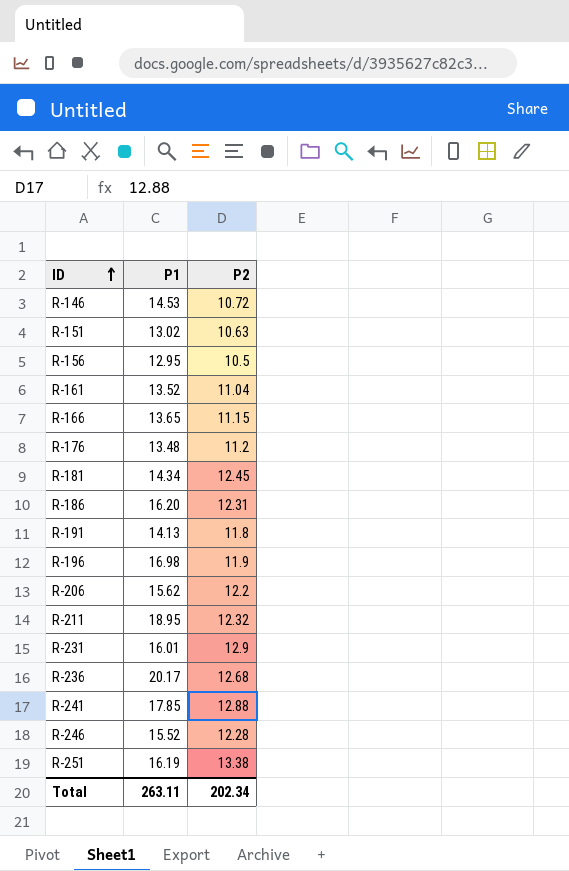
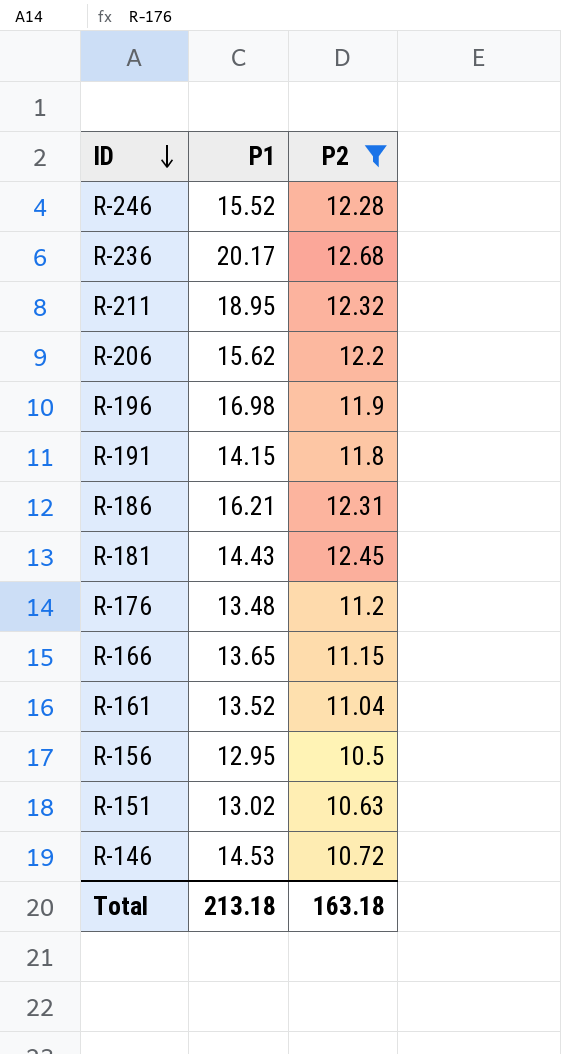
filter: none -> P2 <= 12.68
row order: ID ascending -> ID descending
R-191 | P1: 14.13 -> 14.15
R-186 | P1: 16.20 -> 16.21
R-181 | P1: 14.34 -> 14.43
Total | P1: 263.11 -> 213.18
Total | P2: 202.34 -> 163.18

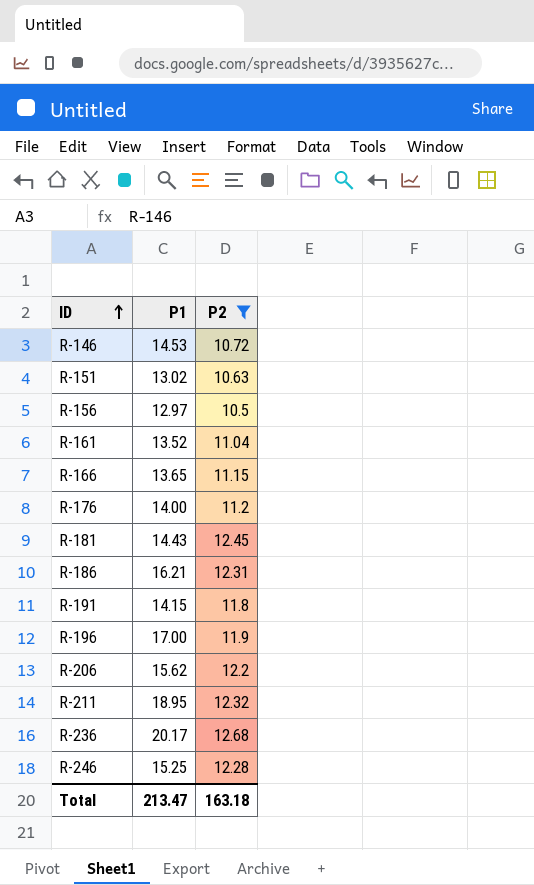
row order: ID descending -> ID ascending
R-156 | P1: 12.95 -> 12.97
R-176 | P1: 13.48 -> 14.00
R-196 | P1: 16.98 -> 17.00
R-246 | P1: 15.52 -> 15.25
Total | P1: 213.18 -> 213.47

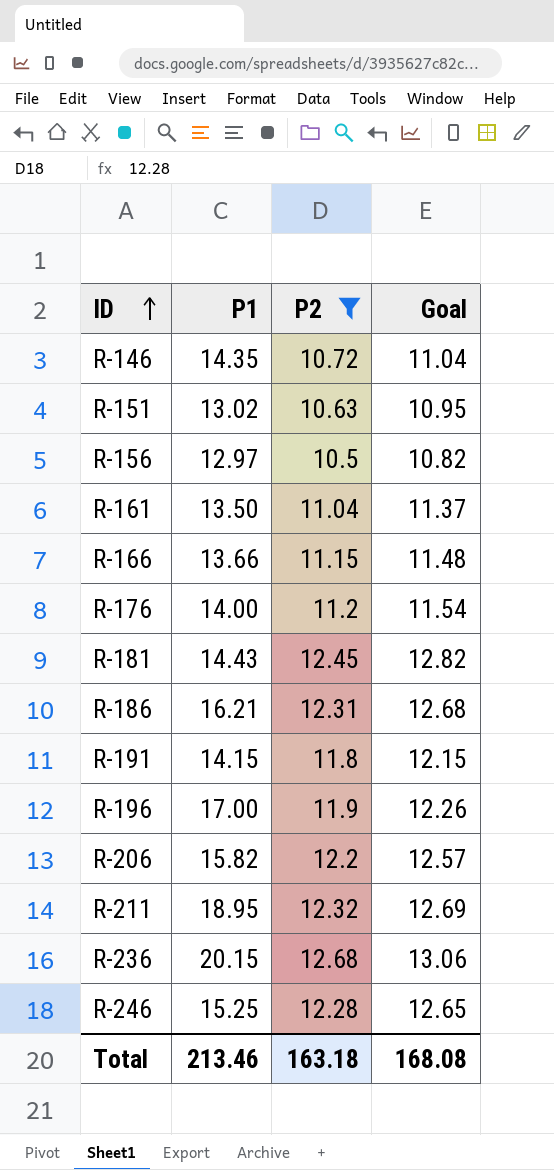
column Goal | formula: none -> [P2] * 1.03
R-146 | P1: 14.53 -> 14.35
R-161 | P1: 13.52 -> 13.50
R-166 | P1: 13.65 -> 13.66
R-206 | P1: 15.62 -> 15.82
R-236 | P1: 20.17 -> 20.15
Total | P1: 213.47 -> 213.46

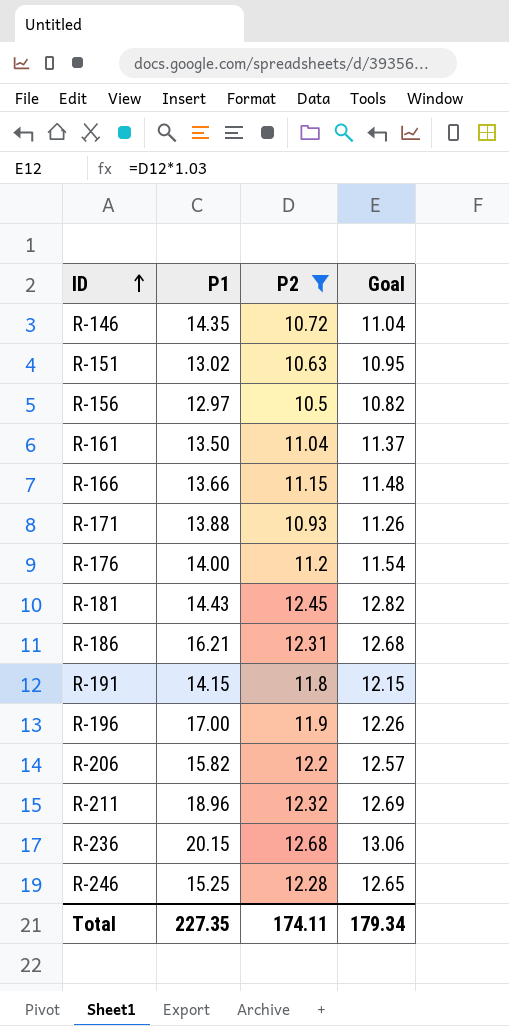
row R-171: none -> 13.88 | 10.93 | 11.26
R-211 | P1: 18.95 -> 18.96
Total | P1: 213.46 -> 227.35
Total | P2: 163.18 -> 174.11
Total | Goal: 168.08 -> 179.34

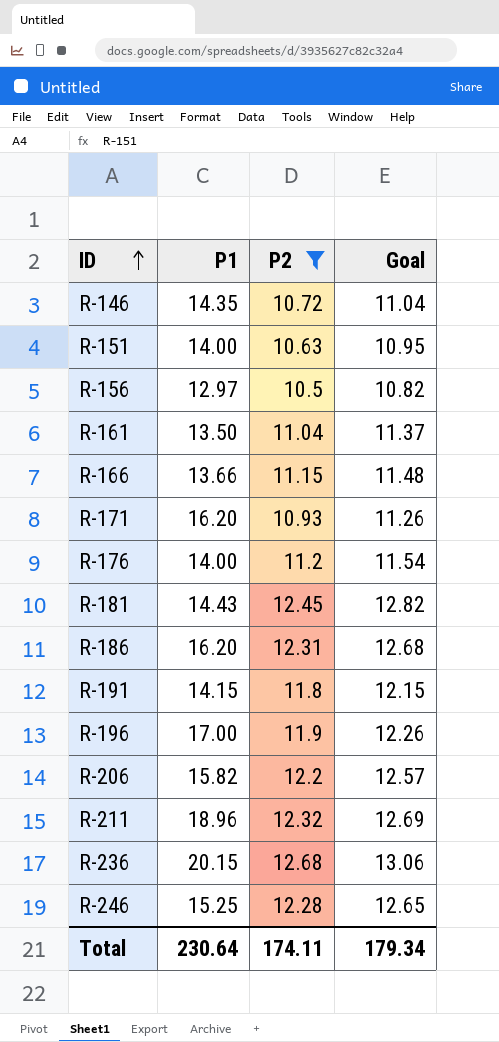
R-151 | P1: 13.02 -> 14.00
R-171 | P1: 13.88 -> 16.20
R-186 | P1: 16.21 -> 16.20
Total | P1: 227.35 -> 230.64

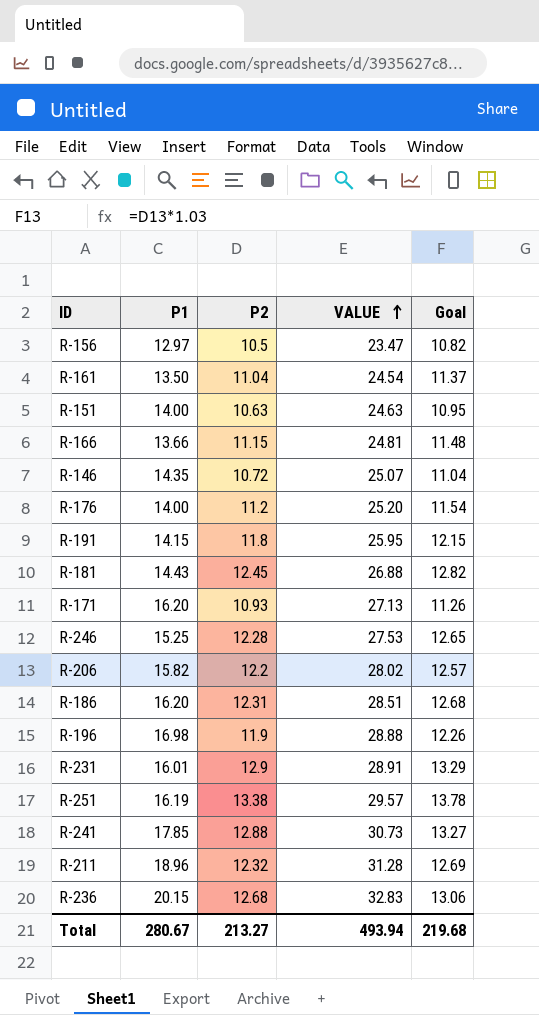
filter: P2 <= 12.68 -> none
row order: ID ascending -> VALUE ascending
column VALUE | formula: none -> [P1] + [P2]
R-196 | P1: 17.00 -> 16.98
Total | P1: 230.64 -> 280.67
Total | P2: 174.11 -> 213.27
Total | Goal: 179.34 -> 219.68

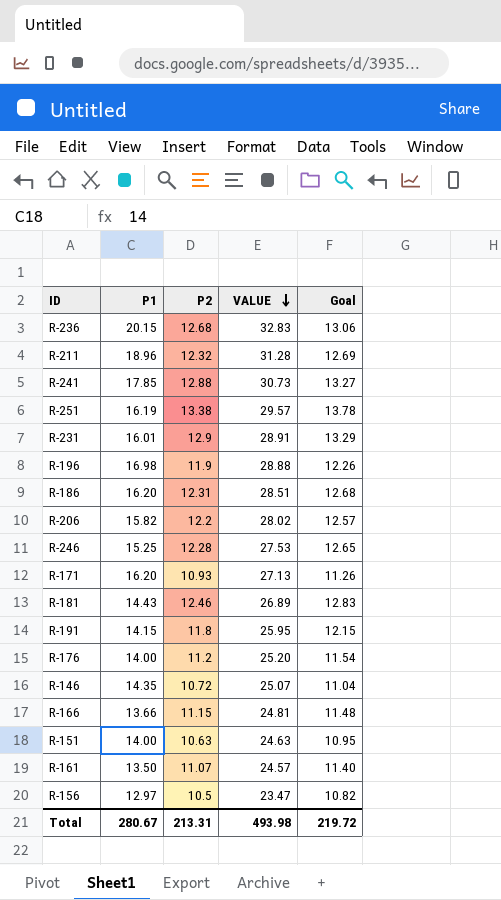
row order: VALUE ascending -> VALUE descending
R-181 | P2: 12.45 -> 12.46
R-181 | VALUE: 26.88 -> 26.89
R-181 | Goal: 12.82 -> 12.83
R-161 | P2: 11.04 -> 11.07
R-161 | VALUE: 24.54 -> 24.57
R-161 | Goal: 11.37 -> 11.40
Total | P2: 213.27 -> 213.31
Total | VALUE: 493.94 -> 493.98
Total | Goal: 219.68 -> 219.72

